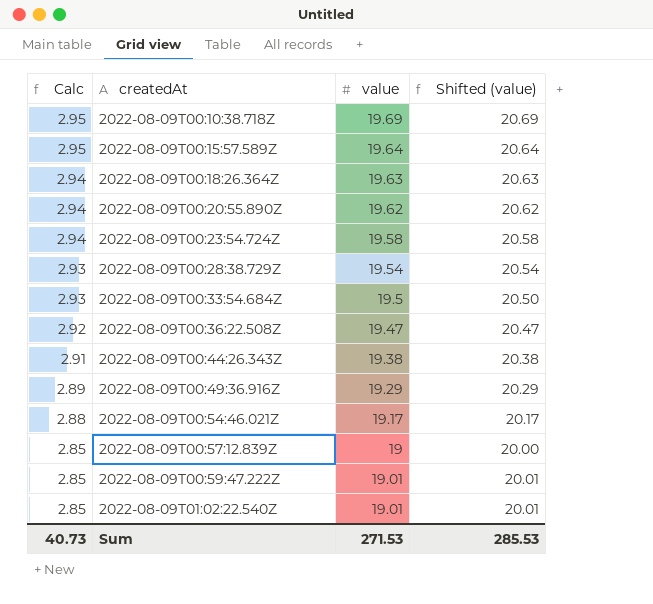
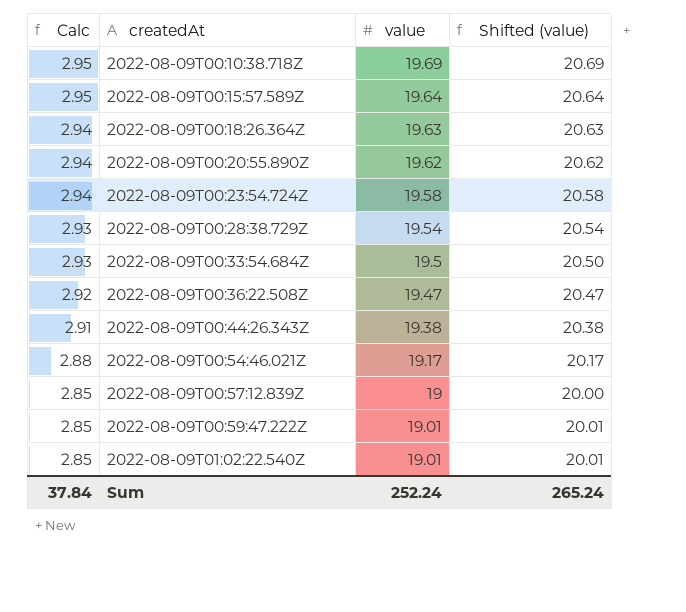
row 2022-08-09T00:49:36.916Z: 2.89 | 19.29 | 20.29 -> none
Sum | Calc: 40.73 -> 37.84
Sum | value: 271.53 -> 252.24
Sum | Shifted (value): 285.53 -> 265.24

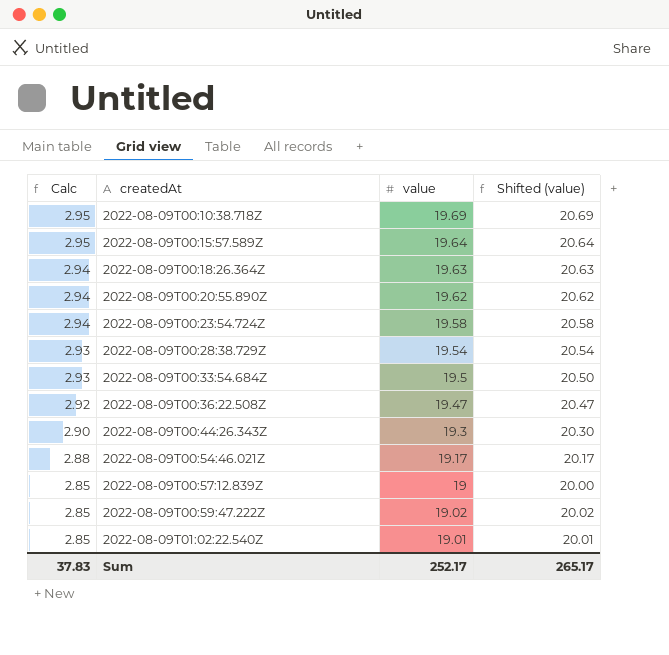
2022-08-09T00:44:26.343Z | Calc: 2.91 -> 2.90
2022-08-09T00:44:26.343Z | value: 19.38 -> 19.3
2022-08-09T00:44:26.343Z | Shifted (value): 20.38 -> 20.30
2022-08-09T00:59:47.222Z | value: 19.01 -> 19.02
2022-08-09T00:59:47.222Z | Shifted (value): 20.01 -> 20.02
Sum | Calc: 37.84 -> 37.83
Sum | value: 252.24 -> 252.17
Sum | Shifted (value): 265.24 -> 265.17

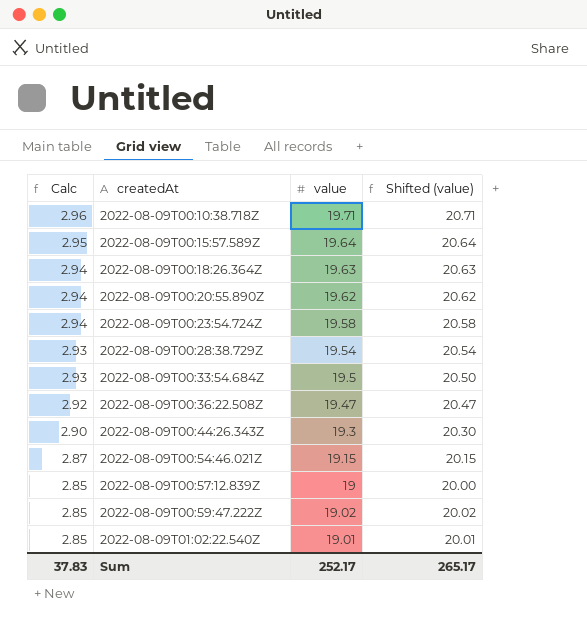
2022-08-09T00:10:38.718Z | Calc: 2.95 -> 2.96
2022-08-09T00:10:38.718Z | value: 19.69 -> 19.71
2022-08-09T00:10:38.718Z | Shifted (value): 20.69 -> 20.71
2022-08-09T00:54:46.021Z | Calc: 2.88 -> 2.87
2022-08-09T00:54:46.021Z | value: 19.17 -> 19.15
2022-08-09T00:54:46.021Z | Shifted (value): 20.17 -> 20.15

